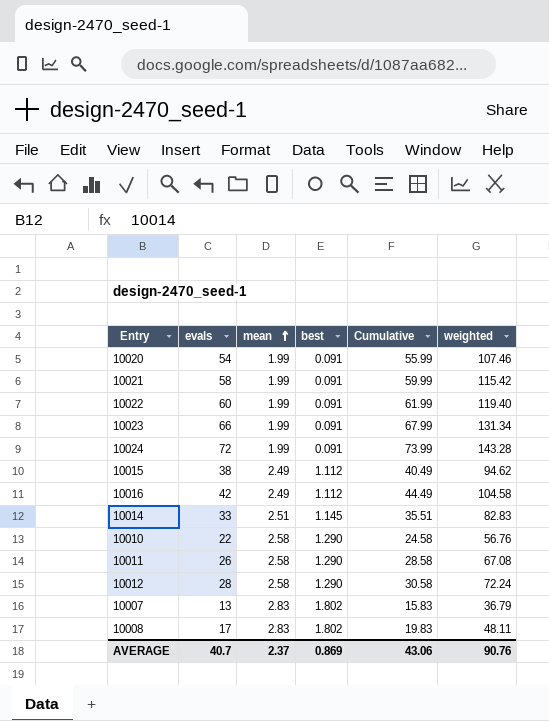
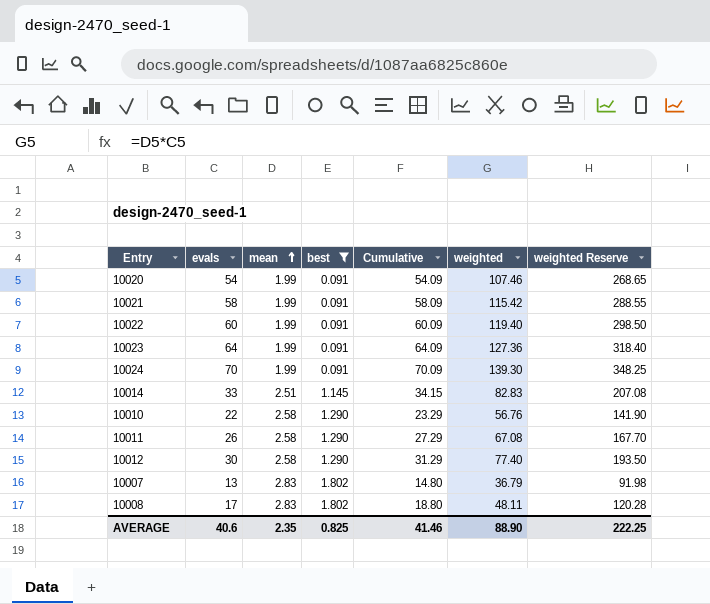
filter: none -> best != 1.112
column Cumulative | formula: [evals] + [mean] -> [evals] + [best]
column weighted Reserve | formula: none -> [weighted] * 2.5
10023 | evals: 66 -> 64
10023 | weighted: 131.34 -> 127.36
10024 | evals: 72 -> 70
10024 | weighted: 143.28 -> 139.30
10012 | evals: 28 -> 30
10012 | weighted: 72.24 -> 77.40
AVERAGE | evals: 40.7 -> 40.6
AVERAGE | mean: 2.37 -> 2.35
AVERAGE | best: 0.869 -> 0.825
AVERAGE | Cumulative: 43.06 -> 41.46
AVERAGE | weighted: 90.76 -> 88.90

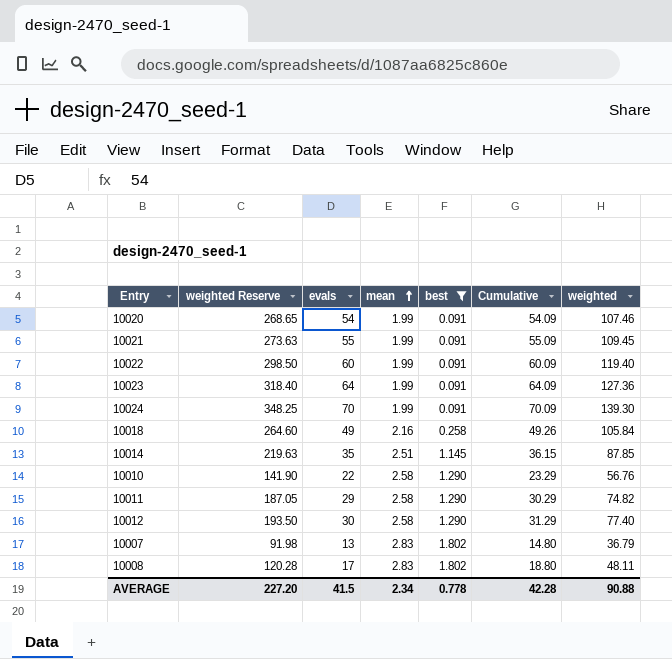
column weighted Reserve | position: 7 -> 2
10021 | weighted Reserve: 288.55 -> 273.63
10021 | evals: 58 -> 55
10021 | Cumulative: 58.09 -> 55.09
10021 | weighted: 115.42 -> 109.45
row 10018: none -> 264.60 | 49 | 2.16 | 0.258 | 49.26 | 105.84
10014 | weighted Reserve: 207.08 -> 219.63
10014 | evals: 33 -> 35
10014 | Cumulative: 34.15 -> 36.15
10014 | weighted: 82.83 -> 87.85
10011 | weighted Reserve: 167.70 -> 187.05
10011 | evals: 26 -> 29
10011 | Cumulative: 27.29 -> 30.29
10011 | weighted: 67.08 -> 74.82
AVERAGE | weighted Reserve: 222.25 -> 227.20
AVERAGE | evals: 40.6 -> 41.5
AVERAGE | mean: 2.35 -> 2.34
AVERAGE | best: 0.825 -> 0.778
AVERAGE | Cumulative: 41.46 -> 42.28
AVERAGE | weighted: 88.90 -> 90.88

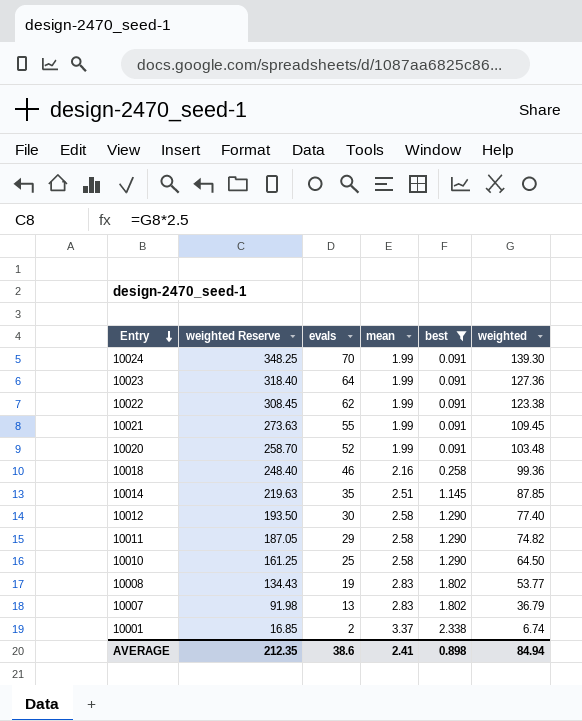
row order: mean ascending -> Entry descending
column Cumulative | formula: [evals] + [best] -> none
10022 | weighted Reserve: 298.50 -> 308.45
10022 | evals: 60 -> 62
10022 | weighted: 119.40 -> 123.38
10020 | weighted Reserve: 268.65 -> 258.70
10020 | evals: 54 -> 52
10020 | weighted: 107.46 -> 103.48
10018 | weighted Reserve: 264.60 -> 248.40
10018 | evals: 49 -> 46
10018 | weighted: 105.84 -> 99.36
10010 | weighted Reserve: 141.90 -> 161.25
10010 | evals: 22 -> 25
10010 | weighted: 56.76 -> 64.50
10008 | weighted Reserve: 120.28 -> 134.43
10008 | evals: 17 -> 19
10008 | weighted: 48.11 -> 53.77
row 10001: none -> 16.85 | 2 | 3.37 | 2.338 | 6.74
AVERAGE | weighted Reserve: 227.20 -> 212.35
AVERAGE | evals: 41.5 -> 38.6
AVERAGE | mean: 2.34 -> 2.41
AVERAGE | best: 0.778 -> 0.898
AVERAGE | weighted: 90.88 -> 84.94

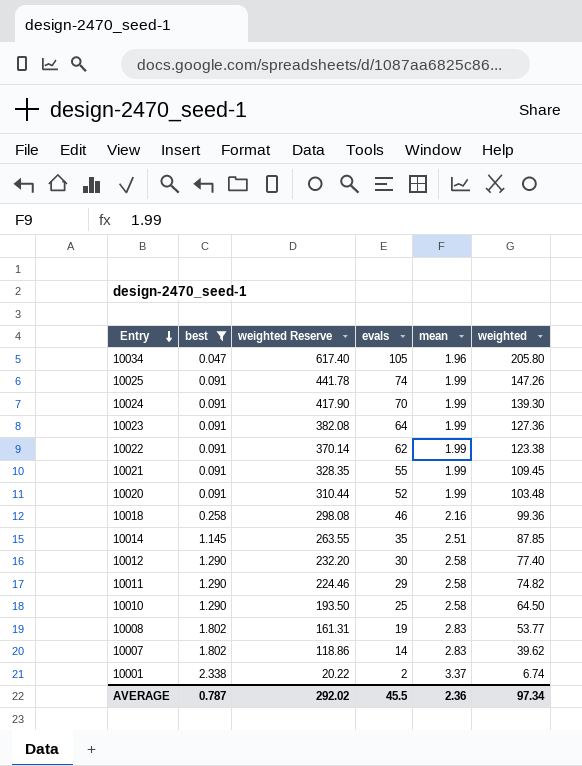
column best | position: 5 -> 2
column weighted Reserve | formula: [weighted] * 2.5 -> [weighted] * 3
row 10034: none -> 0.047 | 617.40 | 105 | 1.96 | 205.80
row 10025: none -> 0.091 | 441.78 | 74 | 1.99 | 147.26
10007 | evals: 13 -> 14
10007 | weighted: 36.79 -> 39.62
AVERAGE | best: 0.898 -> 0.787
AVERAGE | weighted Reserve: 212.35 -> 292.02
AVERAGE | evals: 38.6 -> 45.5
AVERAGE | mean: 2.41 -> 2.36
AVERAGE | weighted: 84.94 -> 97.34

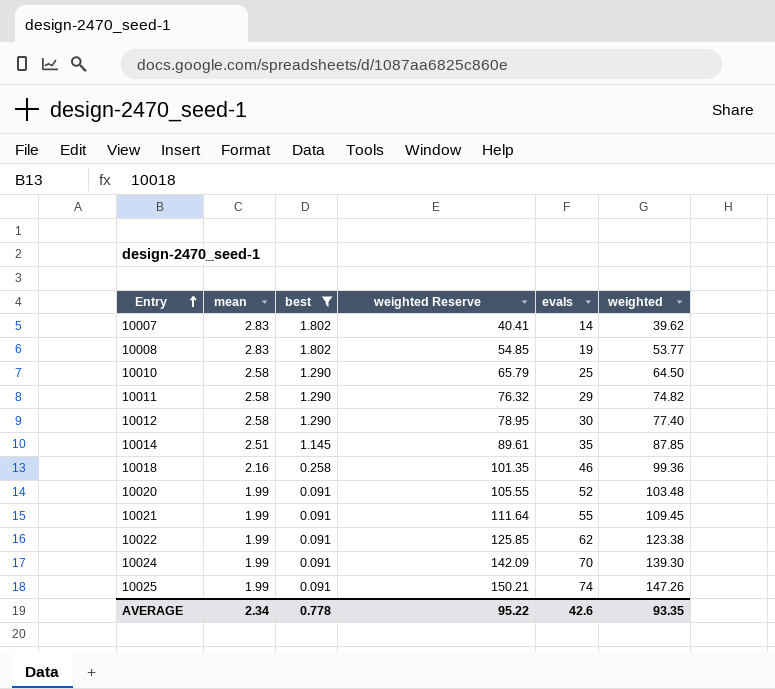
row order: Entry descending -> Entry ascending
column mean | position: 5 -> 2
column weighted Reserve | formula: [weighted] * 3 -> [weighted] * 1.02
row 10034: 0.047 | 617.40 | 105 | 1.96 | 205.80 -> none
row 10023: 0.091 | 382.08 | 64 | 1.99 | 127.36 -> none
row 10001: 2.338 | 20.22 | 2 | 3.37 | 6.74 -> none
AVERAGE | mean: 2.36 -> 2.34
AVERAGE | best: 0.787 -> 0.778
AVERAGE | weighted Reserve: 292.02 -> 95.22
AVERAGE | evals: 45.5 -> 42.6
AVERAGE | weighted: 97.34 -> 93.35

